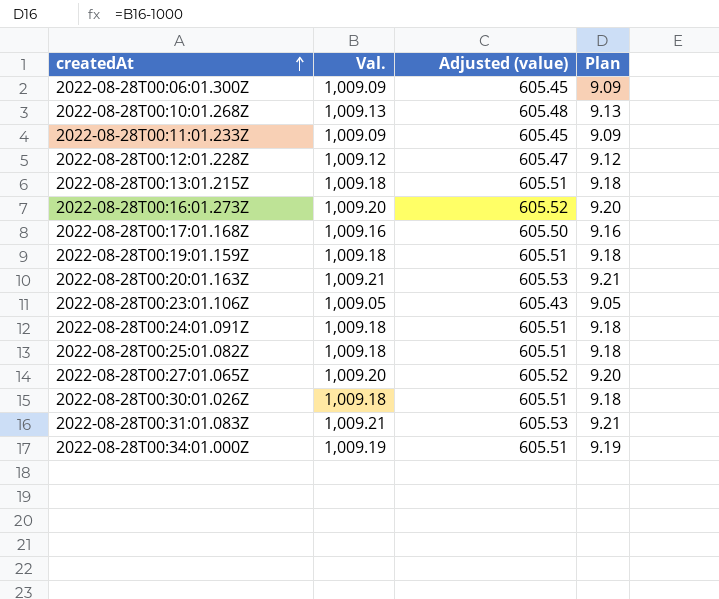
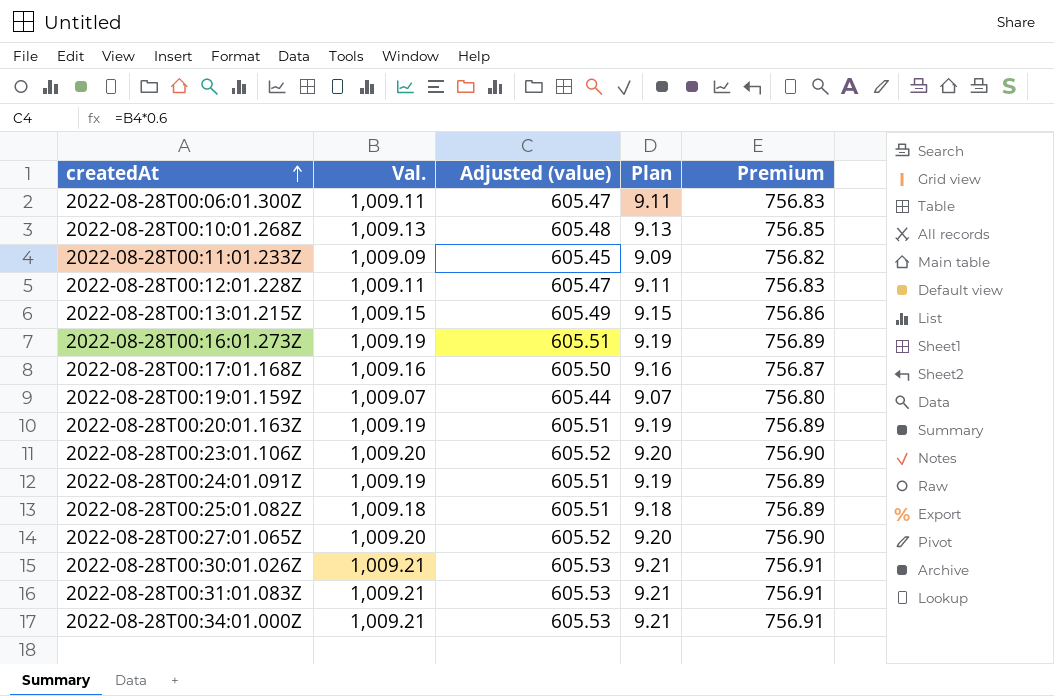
column Premium | formula: none -> [Val.] * 0.75
2022-08-28T00:06:01.300Z | Val.: 1,009.09 -> 1,009.11
2022-08-28T00:06:01.300Z | Adjusted (value): 605.45 -> 605.47
2022-08-28T00:06:01.300Z | Plan: 9.09 -> 9.11
2022-08-28T00:12:01.228Z | Val.: 1,009.12 -> 1,009.11
2022-08-28T00:12:01.228Z | Plan: 9.12 -> 9.11
2022-08-28T00:13:01.215Z | Val.: 1,009.18 -> 1,009.15
2022-08-28T00:13:01.215Z | Adjusted (value): 605.51 -> 605.49
2022-08-28T00:13:01.215Z | Plan: 9.18 -> 9.15
2022-08-28T00:16:01.273Z | Val.: 1,009.20 -> 1,009.19
2022-08-28T00:16:01.273Z | Adjusted (value): 605.52 -> 605.51
2022-08-28T00:16:01.273Z | Plan: 9.20 -> 9.19
2022-08-28T00:19:01.159Z | Val.: 1,009.18 -> 1,009.07
2022-08-28T00:19:01.159Z | Adjusted (value): 605.51 -> 605.44
2022-08-28T00:19:01.159Z | Plan: 9.18 -> 9.07
2022-08-28T00:20:01.163Z | Val.: 1,009.21 -> 1,009.19
2022-08-28T00:20:01.163Z | Adjusted (value): 605.53 -> 605.51
2022-08-28T00:20:01.163Z | Plan: 9.21 -> 9.19
2022-08-28T00:23:01.106Z | Val.: 1,009.05 -> 1,009.20
2022-08-28T00:23:01.106Z | Adjusted (value): 605.43 -> 605.52
2022-08-28T00:23:01.106Z | Plan: 9.05 -> 9.20
2022-08-28T00:24:01.091Z | Val.: 1,009.18 -> 1,009.19
2022-08-28T00:24:01.091Z | Plan: 9.18 -> 9.19
2022-08-28T00:30:01.026Z | Val.: 1,009.18 -> 1,009.21
2022-08-28T00:30:01.026Z | Adjusted (value): 605.51 -> 605.53
2022-08-28T00:30:01.026Z | Plan: 9.18 -> 9.21
2022-08-28T00:34:01.000Z | Val.: 1,009.19 -> 1,009.21
2022-08-28T00:34:01.000Z | Adjusted (value): 605.51 -> 605.53
2022-08-28T00:34:01.000Z | Plan: 9.19 -> 9.21

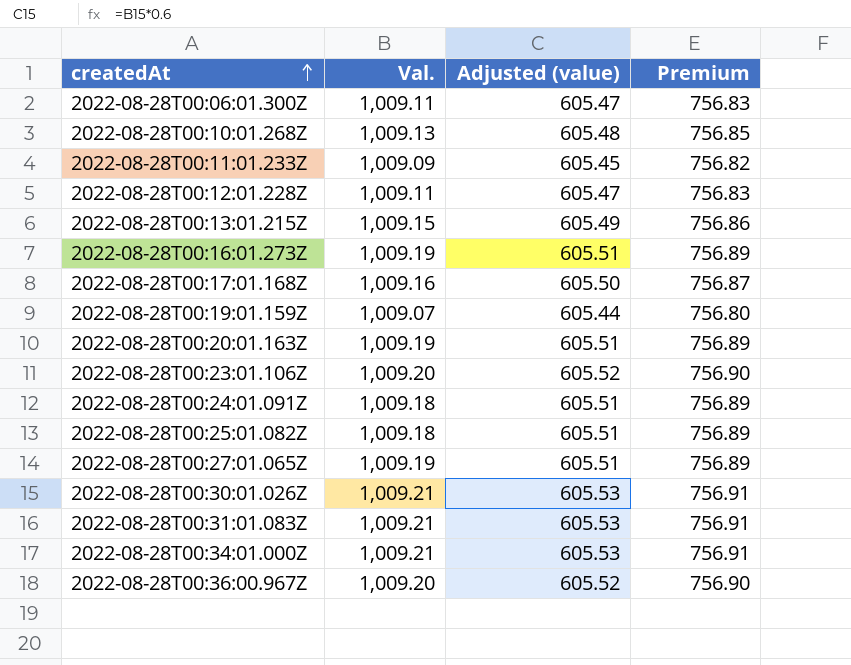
column Plan | formula: [Val.] - 1000 -> none
2022-08-28T00:24:01.091Z | Val.: 1,009.19 -> 1,009.18
2022-08-28T00:27:01.065Z | Val.: 1,009.20 -> 1,009.19
2022-08-28T00:27:01.065Z | Adjusted (value): 605.52 -> 605.51
2022-08-28T00:27:01.065Z | Premium: 756.90 -> 756.89
row 2022-08-28T00:36:00.967Z: none -> 1,009.20 | 605.52 | 756.90

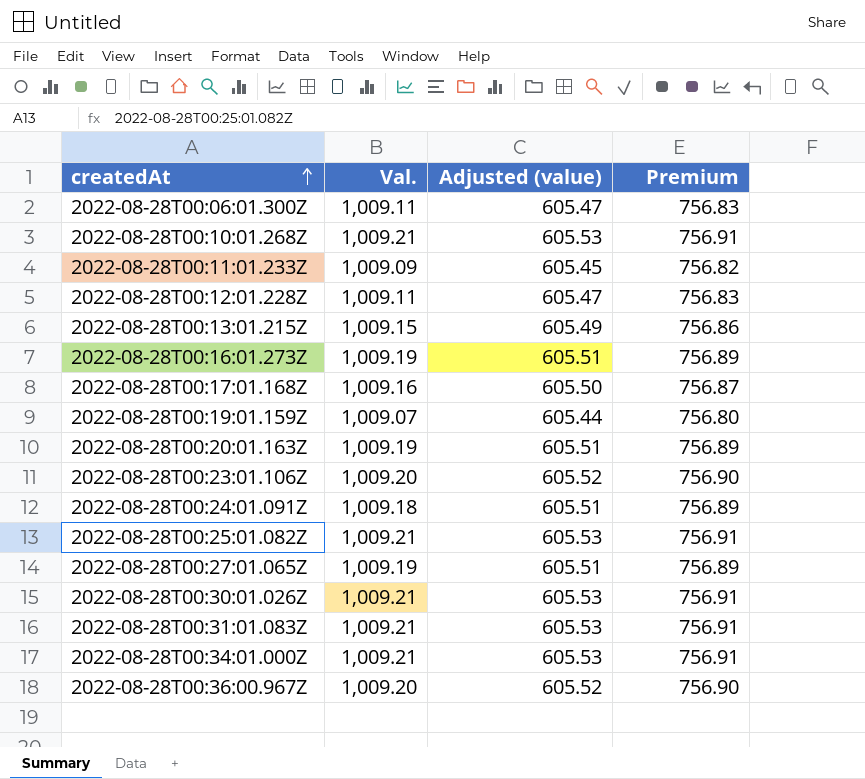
2022-08-28T00:10:01.268Z | Val.: 1,009.13 -> 1,009.21
2022-08-28T00:10:01.268Z | Adjusted (value): 605.48 -> 605.53
2022-08-28T00:10:01.268Z | Premium: 756.85 -> 756.91
2022-08-28T00:25:01.082Z | Val.: 1,009.18 -> 1,009.21
2022-08-28T00:25:01.082Z | Adjusted (value): 605.51 -> 605.53
2022-08-28T00:25:01.082Z | Premium: 756.89 -> 756.91

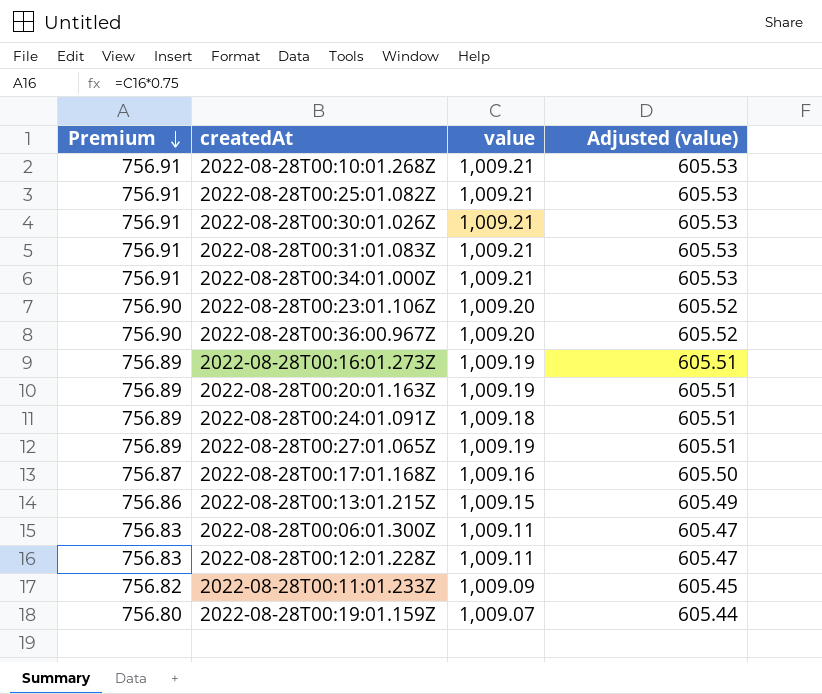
row order: createdAt ascending -> Premium descending
column Premium | position: 4 -> 1
column name: Val. -> value

